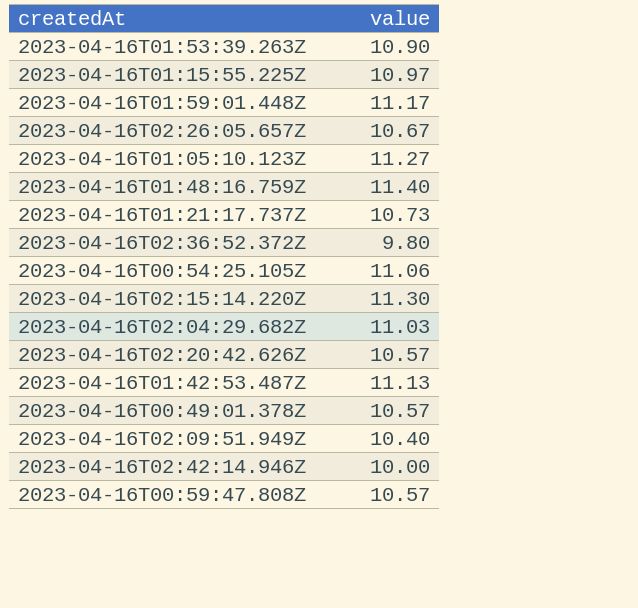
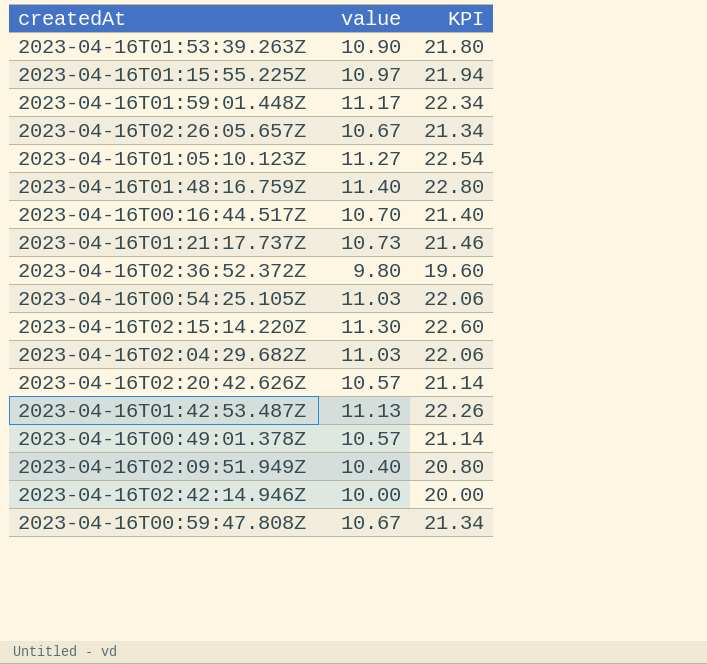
column KPI | formula: none -> [value] * 2
row 2023-04-16T00:16:44.517Z: none -> 10.70 | 21.40
2023-04-16T00:54:25.105Z | value: 11.06 -> 11.03
2023-04-16T00:59:47.808Z | value: 10.57 -> 10.67

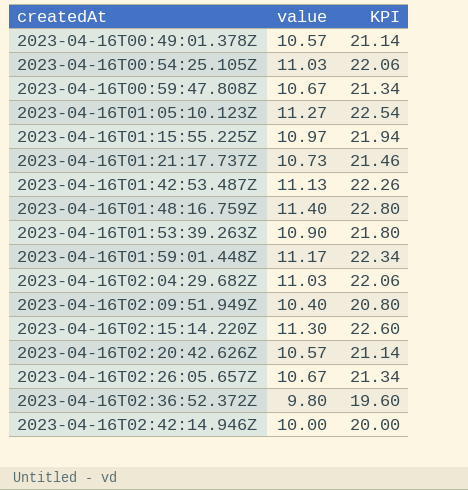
row order: none -> createdAt ascending
row 2023-04-16T00:16:44.517Z: 10.70 | 21.40 -> none

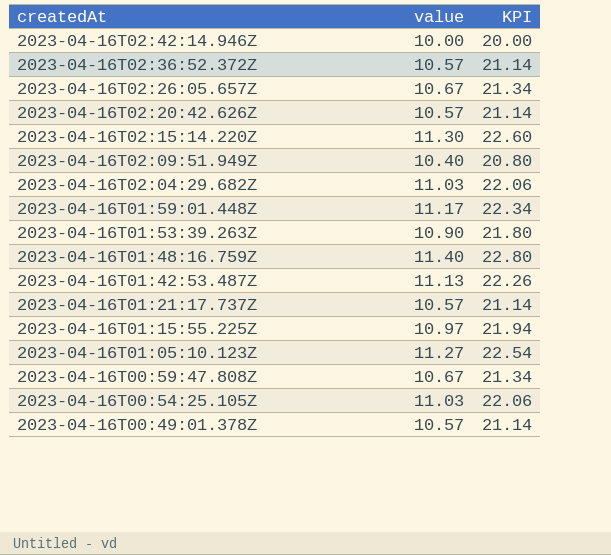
row order: createdAt ascending -> createdAt descending
2023-04-16T02:36:52.372Z | value: 9.80 -> 10.57
2023-04-16T02:36:52.372Z | KPI: 19.60 -> 21.14
2023-04-16T01:21:17.737Z | value: 10.73 -> 10.57
2023-04-16T01:21:17.737Z | KPI: 21.46 -> 21.14

